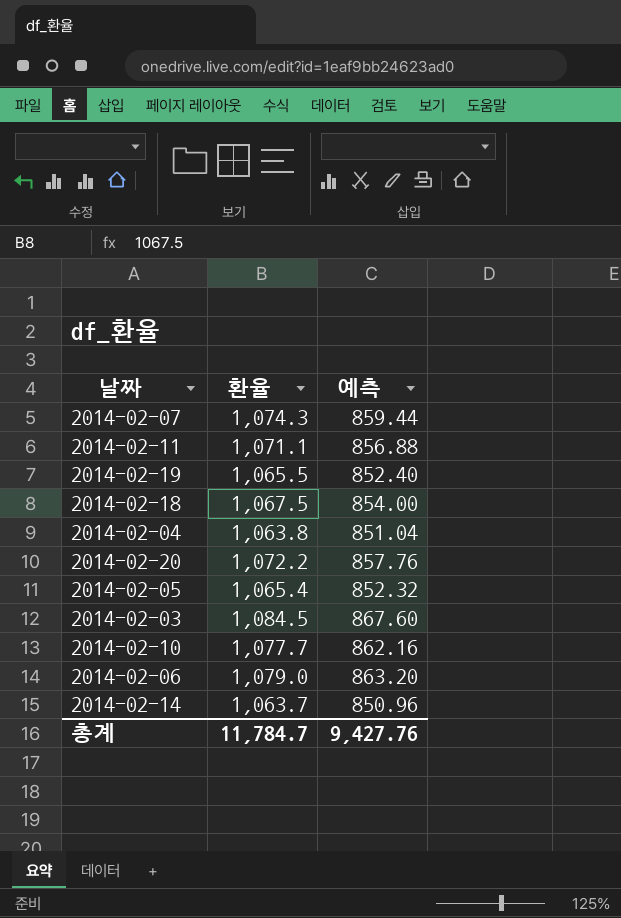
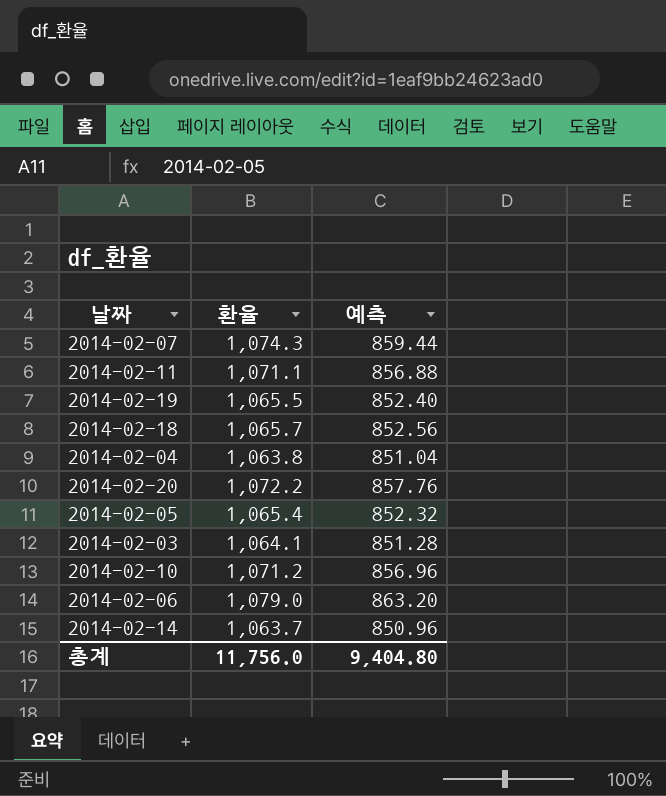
2014-02-18 | 환율: 1,067.5 -> 1,065.7
2014-02-18 | 예측: 854.00 -> 852.56
2014-02-03 | 환율: 1,084.5 -> 1,064.1
2014-02-03 | 예측: 867.60 -> 851.28
2014-02-10 | 환율: 1,077.7 -> 1,071.2
2014-02-10 | 예측: 862.16 -> 856.96
총계 | 환율: 11,784.7 -> 11,756.0
총계 | 예측: 9,427.76 -> 9,404.80

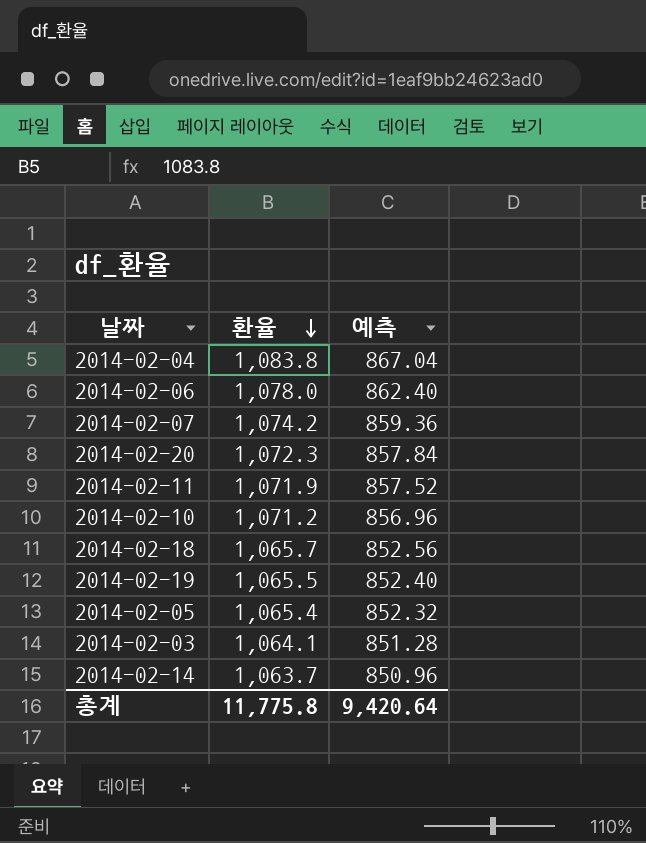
row order: none -> 환율 descending
2014-02-04 | 환율: 1,063.8 -> 1,083.8
2014-02-04 | 예측: 851.04 -> 867.04
2014-02-06 | 환율: 1,079.0 -> 1,078.0
2014-02-06 | 예측: 863.20 -> 862.40
2014-02-07 | 환율: 1,074.3 -> 1,074.2
2014-02-07 | 예측: 859.44 -> 859.36
2014-02-20 | 환율: 1,072.2 -> 1,072.3
2014-02-20 | 예측: 857.76 -> 857.84
2014-02-11 | 환율: 1,071.1 -> 1,071.9
2014-02-11 | 예측: 856.88 -> 857.52
총계 | 환율: 11,756.0 -> 11,775.8
총계 | 예측: 9,404.80 -> 9,420.64

